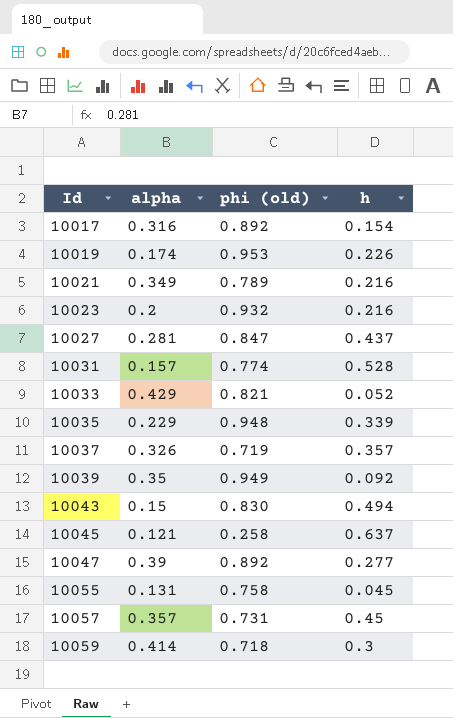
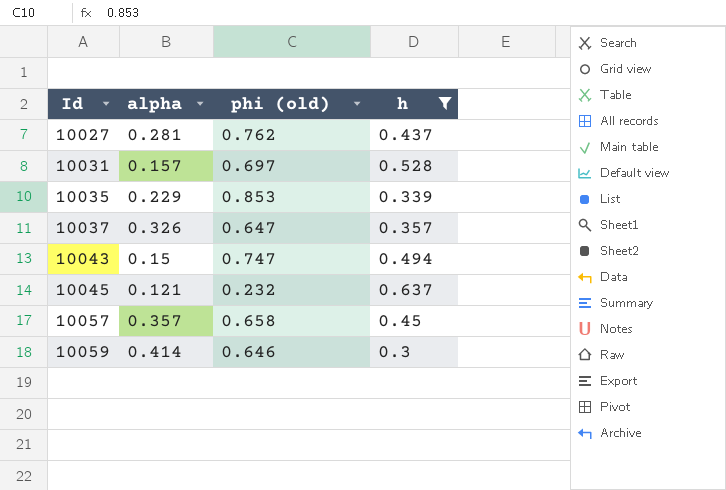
filter: none -> h >= 0.3
10027 | phi (old): 0.847 -> 0.762
10031 | phi (old): 0.774 -> 0.697
10035 | phi (old): 0.948 -> 0.853
10037 | phi (old): 0.719 -> 0.647
10043 | phi (old): 0.830 -> 0.747
10045 | phi (old): 0.258 -> 0.232
10057 | phi (old): 0.731 -> 0.658
10059 | phi (old): 0.718 -> 0.646

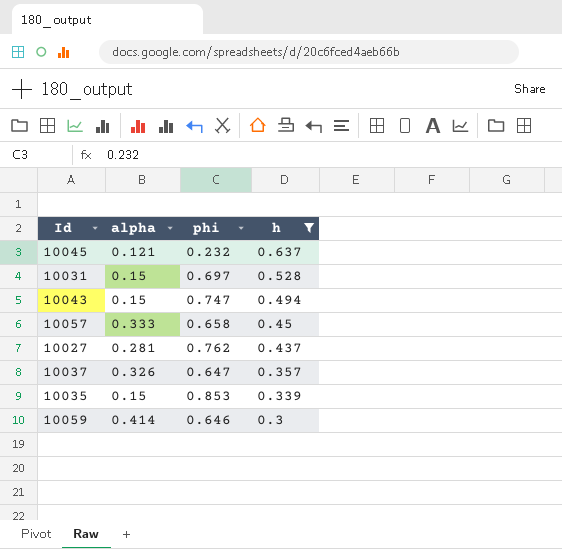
row order: Id ascending -> h descending
column name: phi (old) -> phi
10031 | alpha: 0.157 -> 0.15
10057 | alpha: 0.357 -> 0.333
10035 | alpha: 0.229 -> 0.15

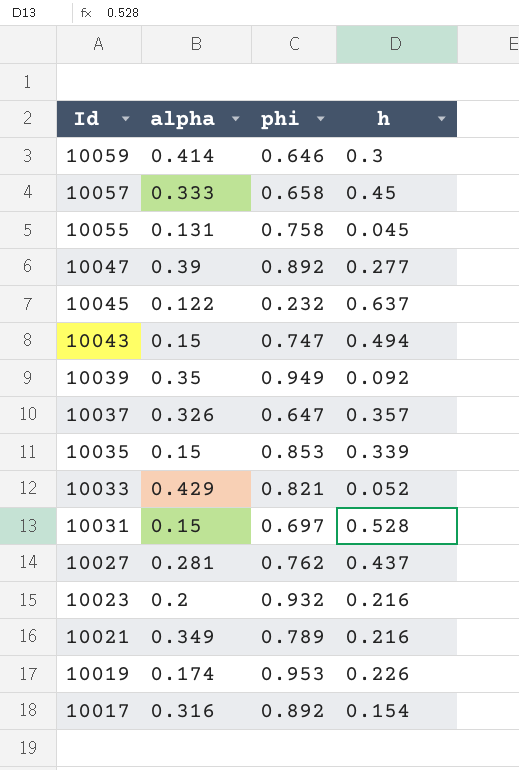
filter: h >= 0.3 -> none
row order: h descending -> Id descending
10045 | alpha: 0.121 -> 0.122

